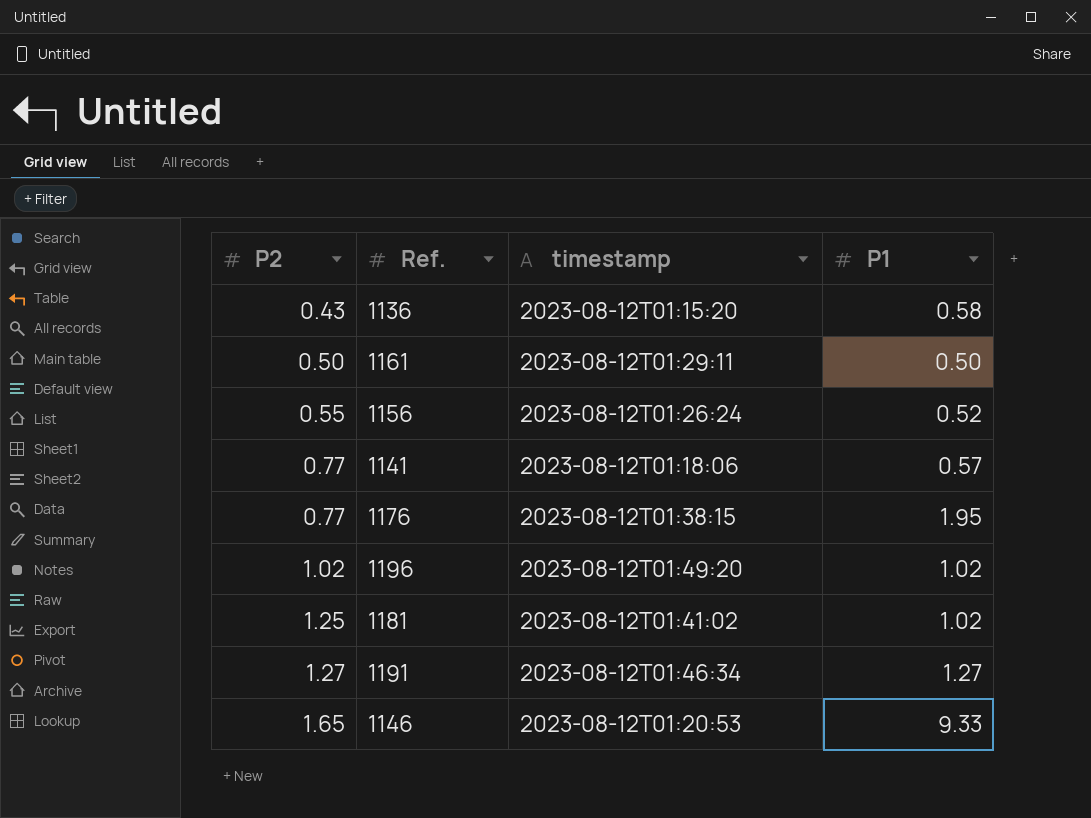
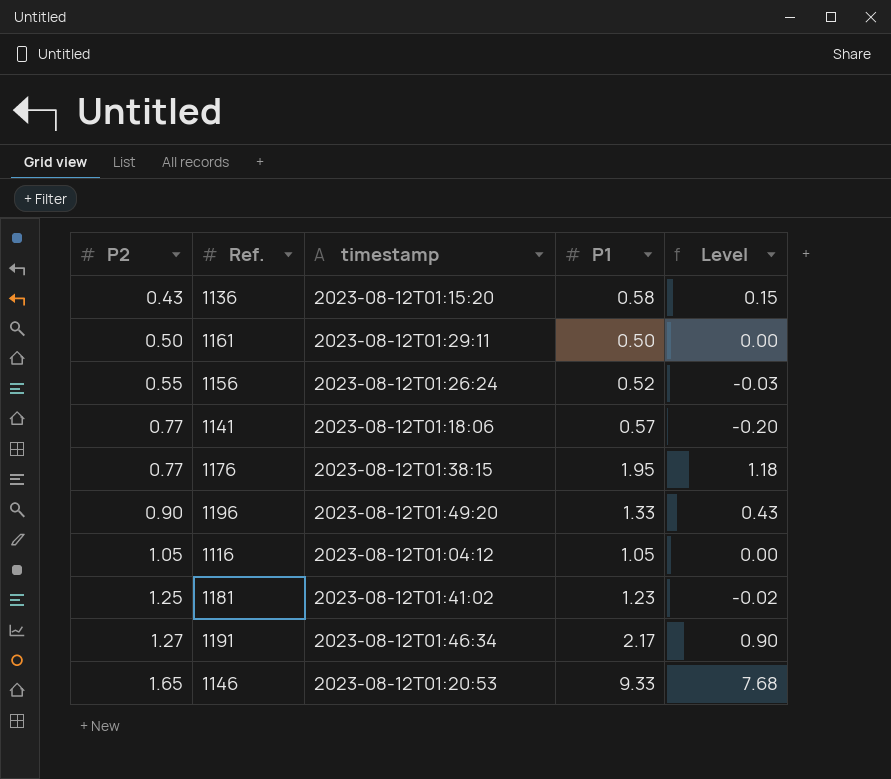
column Level | formula: none -> [P1] - [P2]
1196 | P2: 1.02 -> 0.90
1196 | P1: 1.02 -> 1.33
row 1116: none -> 1.05 | 2023-08-12T01:04:12 | 1.05 | 0.00
1181 | P1: 1.02 -> 1.23
1191 | P1: 1.27 -> 2.17

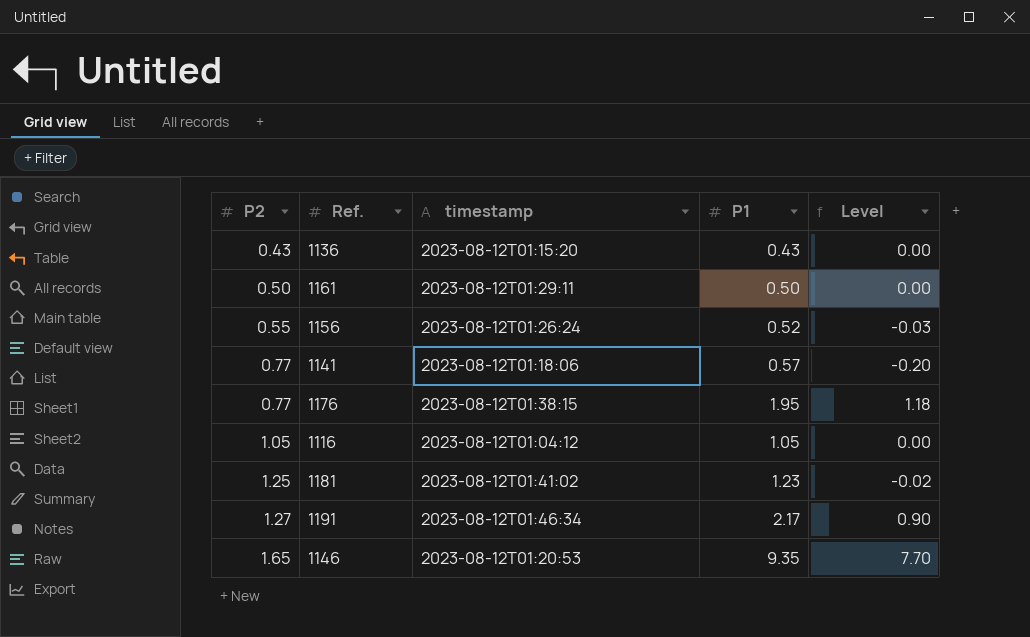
row 1196: 0.90 | 2023-08-12T01:49:20 | 1.33 | 0.43 -> none
1136 | P1: 0.58 -> 0.43
1136 | Level: 0.15 -> 0.00
1146 | P1: 9.33 -> 9.35
1146 | Level: 7.68 -> 7.70

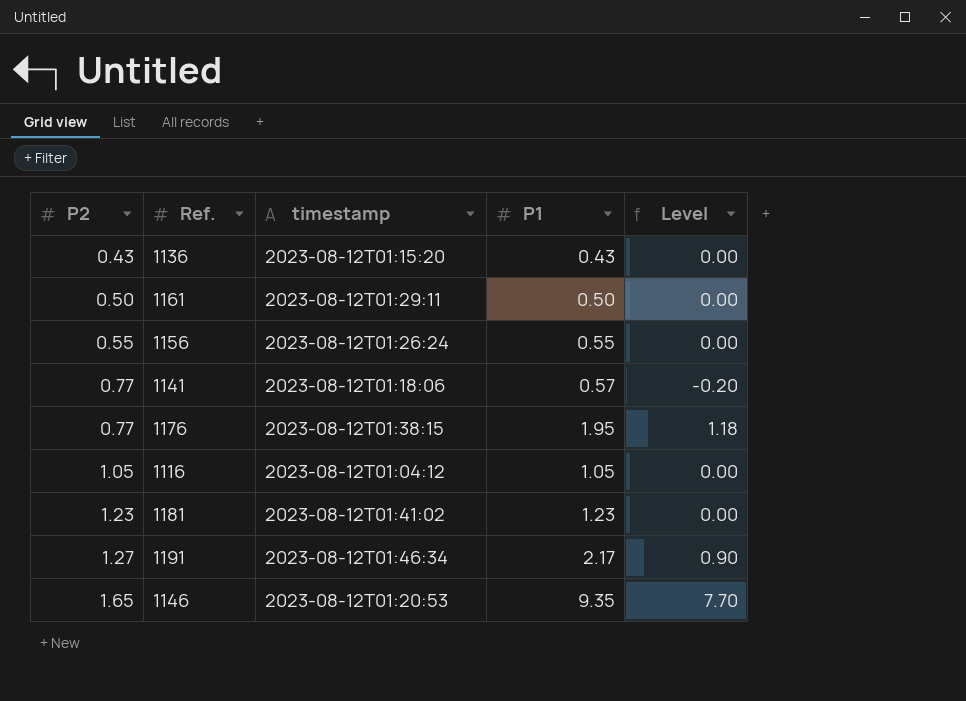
1156 | P1: 0.52 -> 0.55
1156 | Level: -0.03 -> 0.00
1181 | P2: 1.25 -> 1.23
1181 | Level: -0.02 -> 0.00

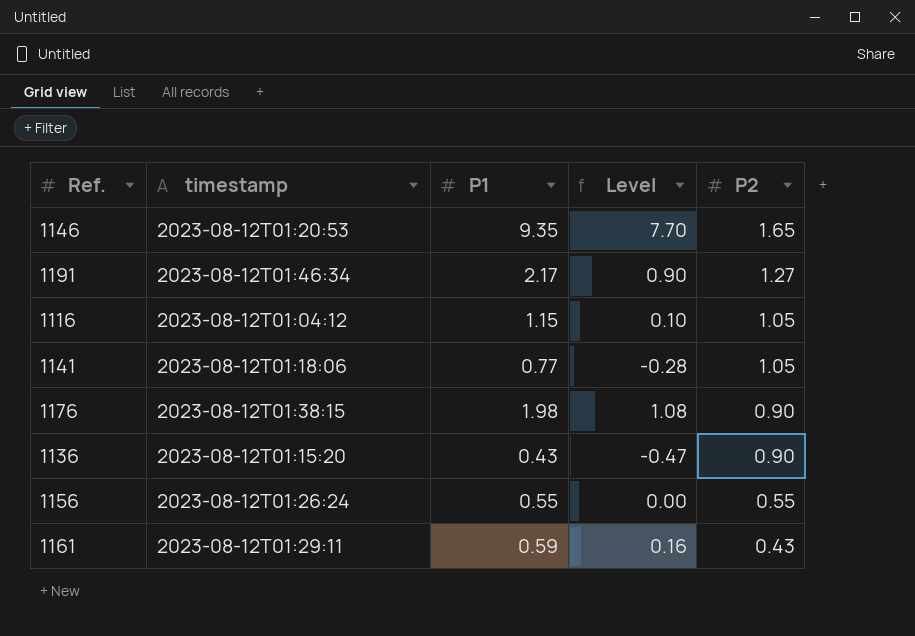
row order: P2 ascending -> P2 descending
column P2 | position: 1 -> 5
row 1181: 1.23 | 2023-08-12T01:41:02 | 1.23 | 0.00 -> none
1116 | P1: 1.05 -> 1.15
1116 | Level: 0.00 -> 0.10
1141 | P1: 0.57 -> 0.77
1141 | Level: -0.20 -> -0.28
1141 | P2: 0.77 -> 1.05
1176 | P1: 1.95 -> 1.98
1176 | Level: 1.18 -> 1.08
1176 | P2: 0.77 -> 0.90
1136 | Level: 0.00 -> -0.47
1136 | P2: 0.43 -> 0.90
1161 | P1: 0.50 -> 0.59
1161 | Level: 0.00 -> 0.16
1161 | P2: 0.50 -> 0.43

